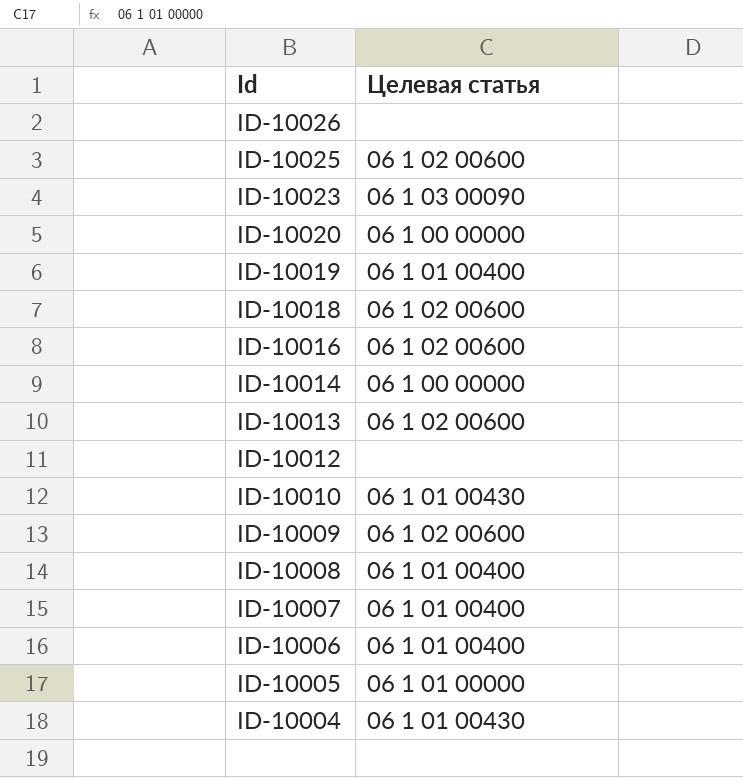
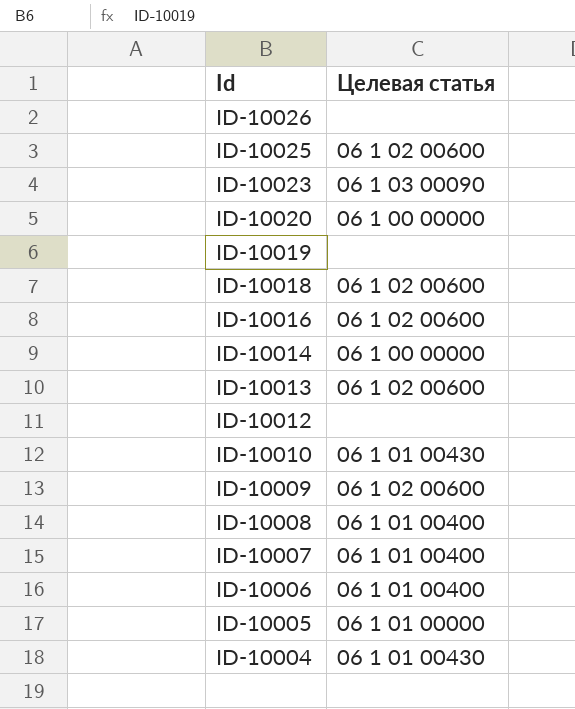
ID-10019 | Целевая статья: 06 1 01 00400 -> none

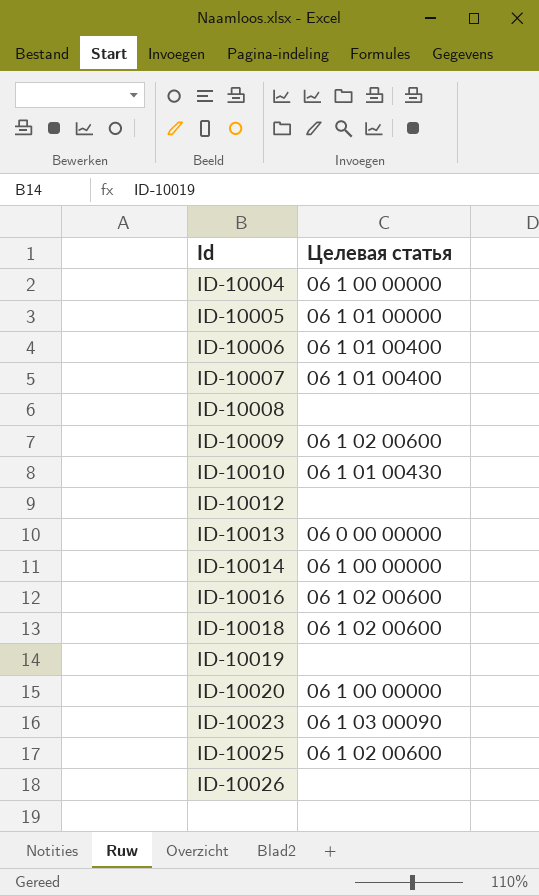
row order: Id descending -> Id ascending
ID-10004 | Целевая статья: 06 1 01 00430 -> 06 1 00 00000
ID-10008 | Целевая статья: 06 1 01 00400 -> none
ID-10013 | Целевая статья: 06 1 02 00600 -> 06 0 00 00000

